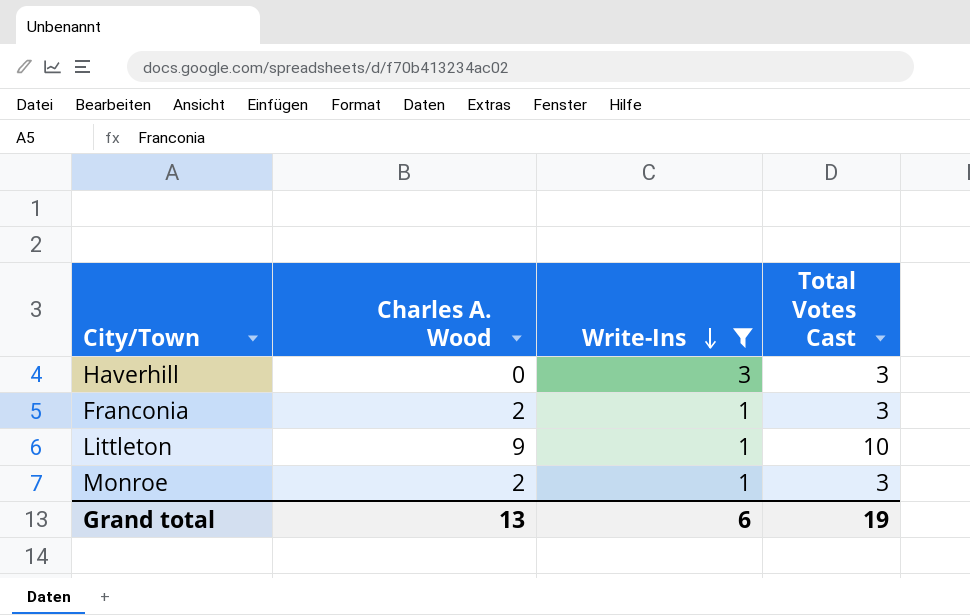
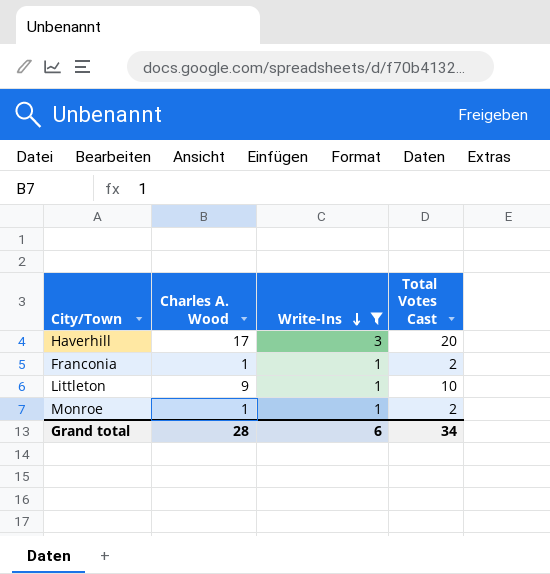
Haverhill | Charles A. Wood: 0 -> 17
Haverhill | Total Votes Cast: 3 -> 20
Franconia | Charles A. Wood: 2 -> 1
Franconia | Total Votes Cast: 3 -> 2
Monroe | Charles A. Wood: 2 -> 1
Monroe | Total Votes Cast: 3 -> 2
Grand total | Charles A. Wood: 13 -> 28
Grand total | Total Votes Cast: 19 -> 34

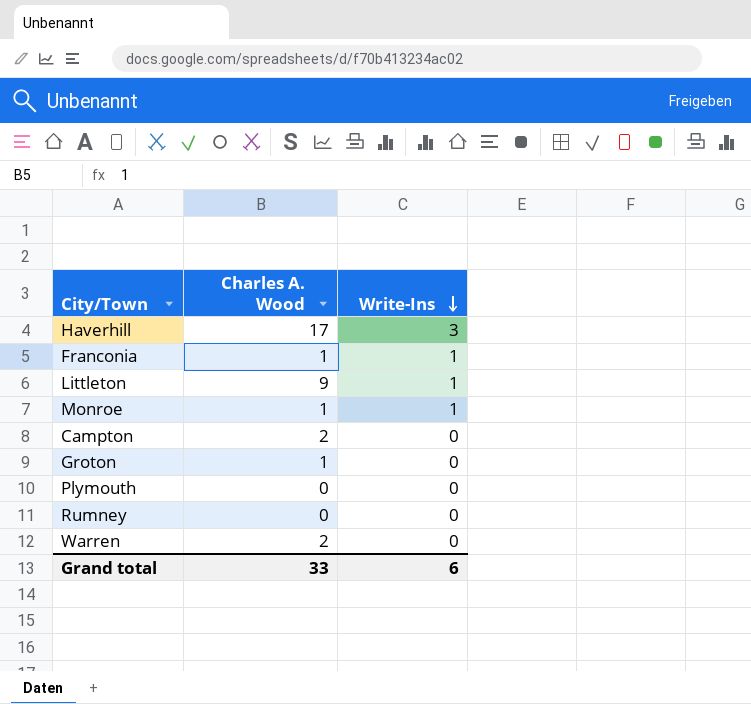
filter: Write-Ins != 0 -> none
column Total Votes Cast | formula: [Charles A. Wood] + [Write-Ins] -> none
Grand total | Charles A. Wood: 28 -> 33

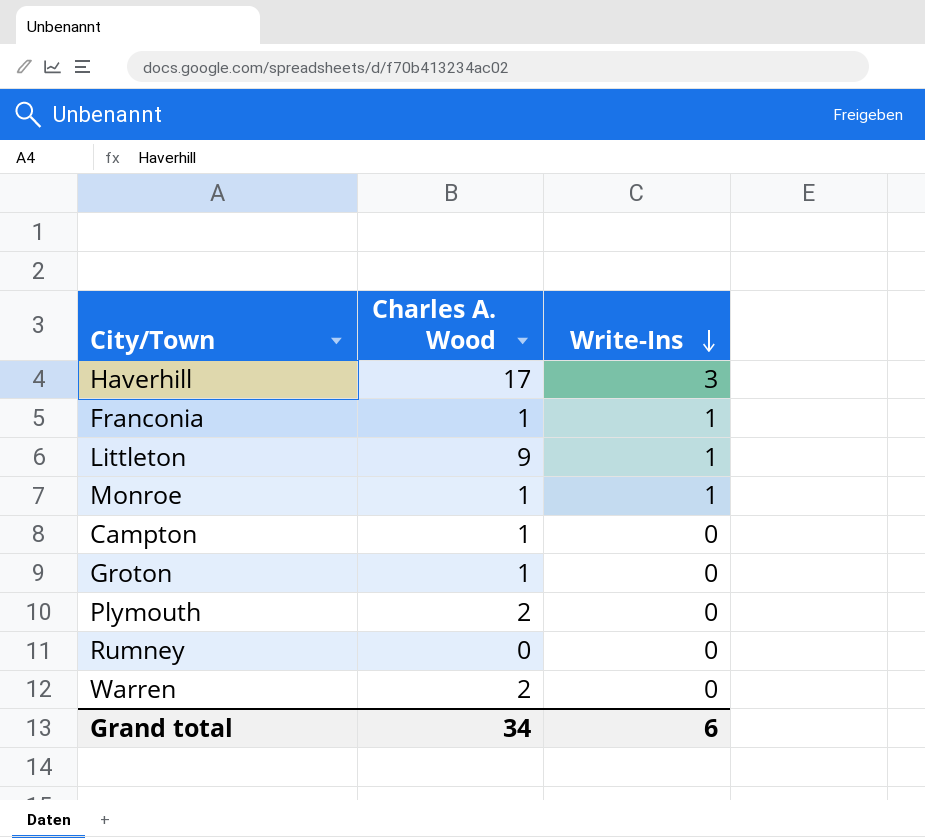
Campton | Charles A. Wood: 2 -> 1
Plymouth | Charles A. Wood: 0 -> 2
Grand total | Charles A. Wood: 33 -> 34

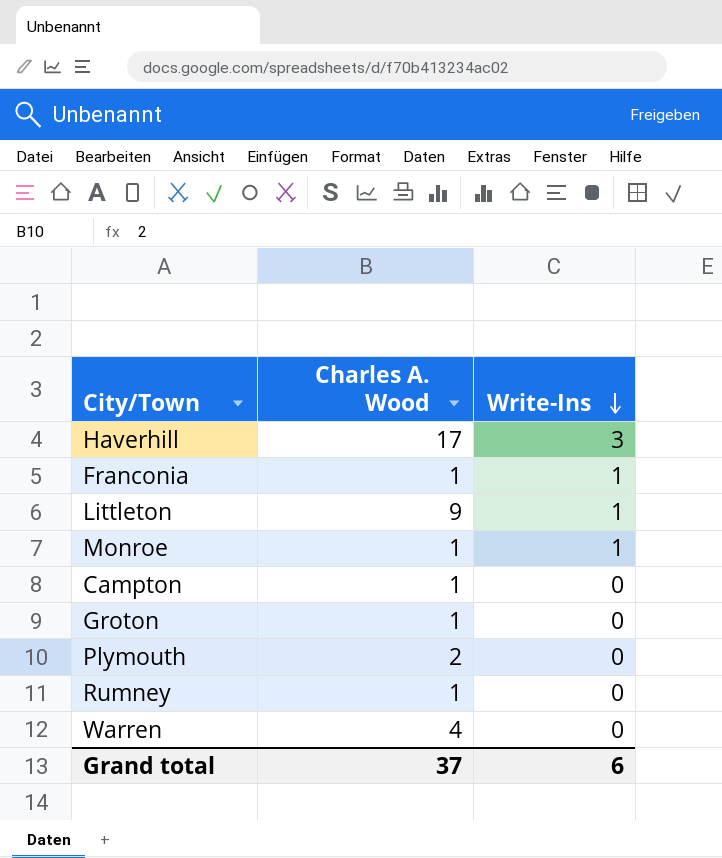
Rumney | Charles A. Wood: 0 -> 1
Warren | Charles A. Wood: 2 -> 4
Grand total | Charles A. Wood: 34 -> 37

